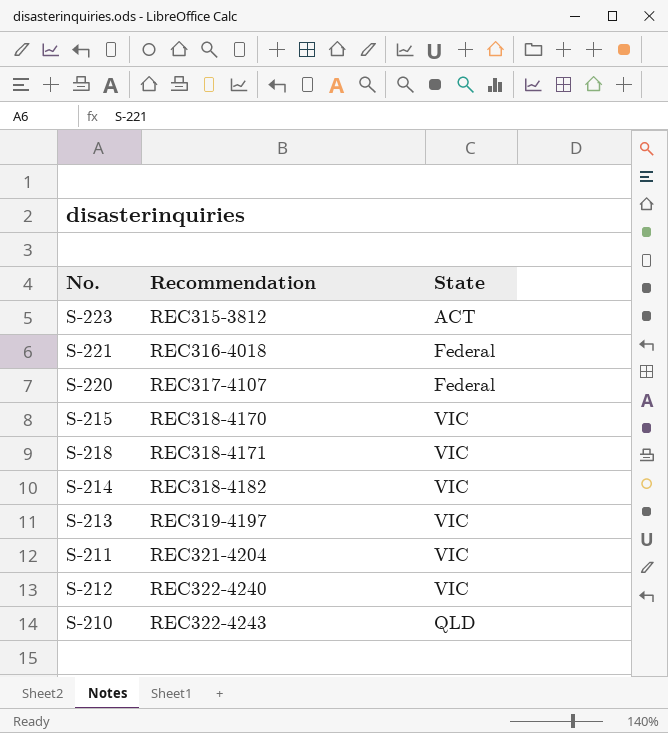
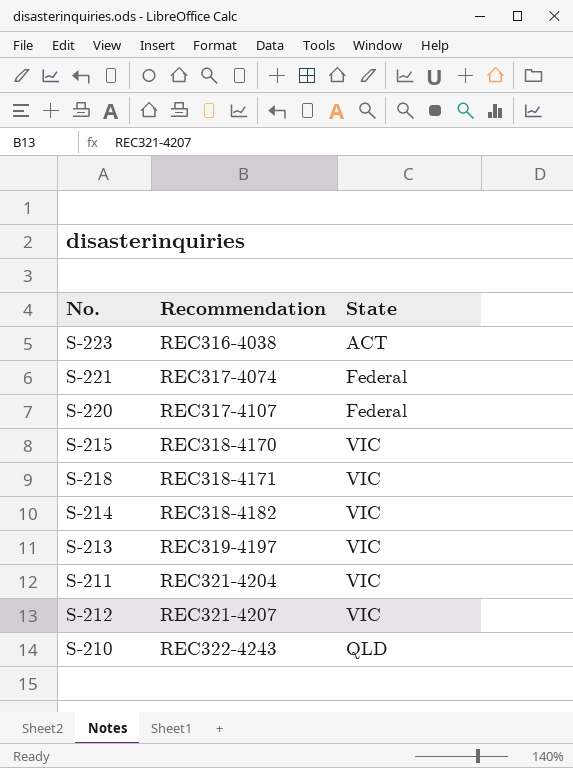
S-223 | Recommendation: REC315-3812 -> REC316-4038
S-221 | Recommendation: REC316-4018 -> REC317-4074
S-212 | Recommendation: REC322-4240 -> REC321-4207

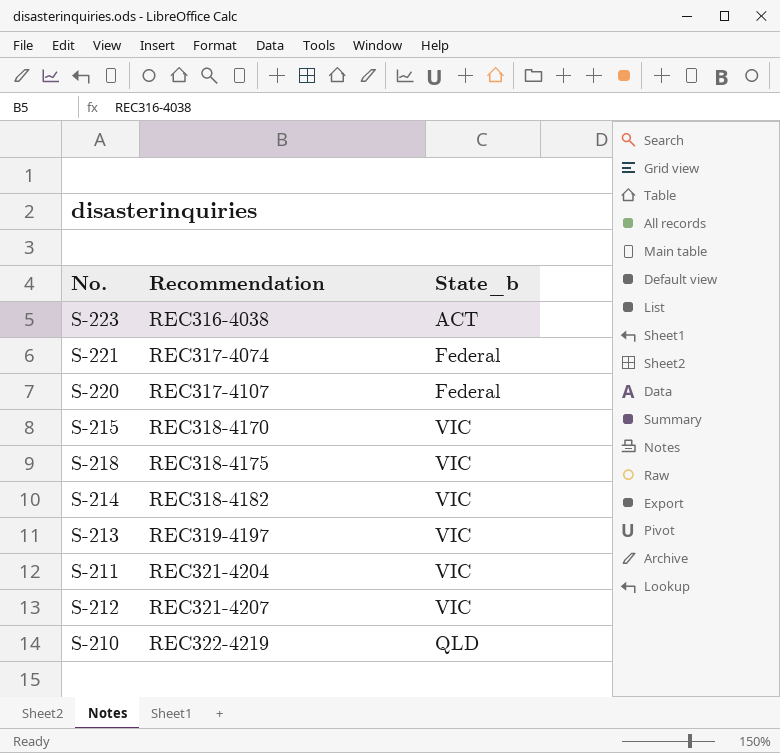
column name: State -> State_b
S-218 | Recommendation: REC318-4171 -> REC318-4175
S-210 | Recommendation: REC322-4243 -> REC322-4219

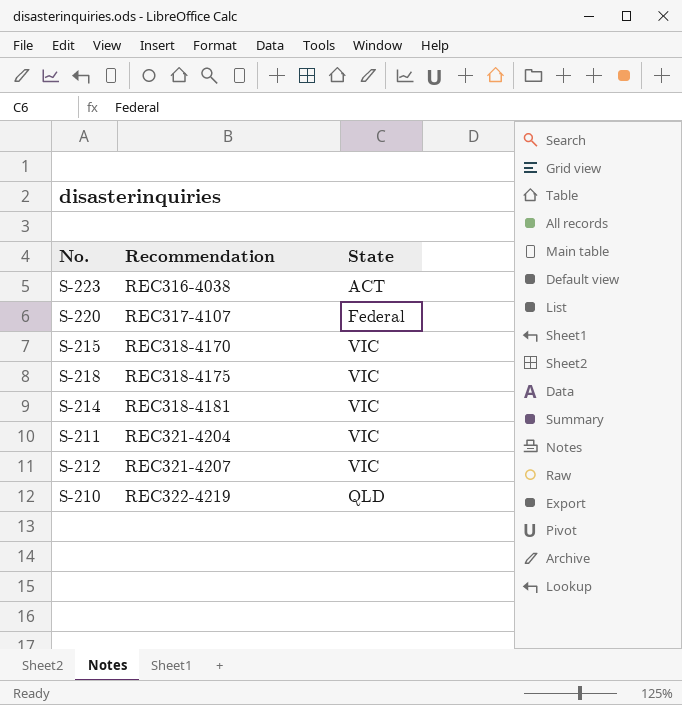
column name: State_b -> State
row S-221: REC317-4074 | Federal -> none
row S-213: REC319-4197 | VIC -> none
S-214 | Recommendation: REC318-4182 -> REC318-4181

